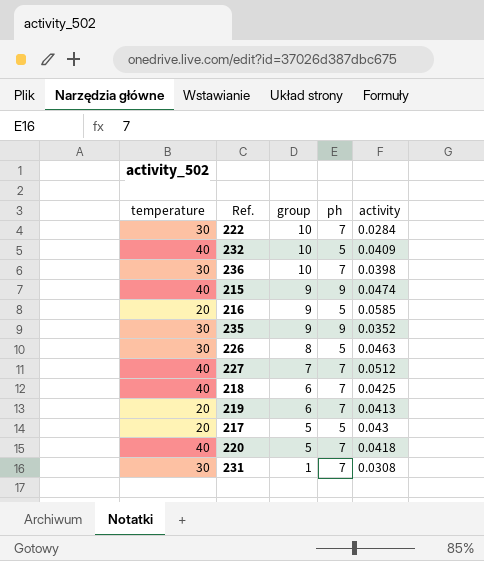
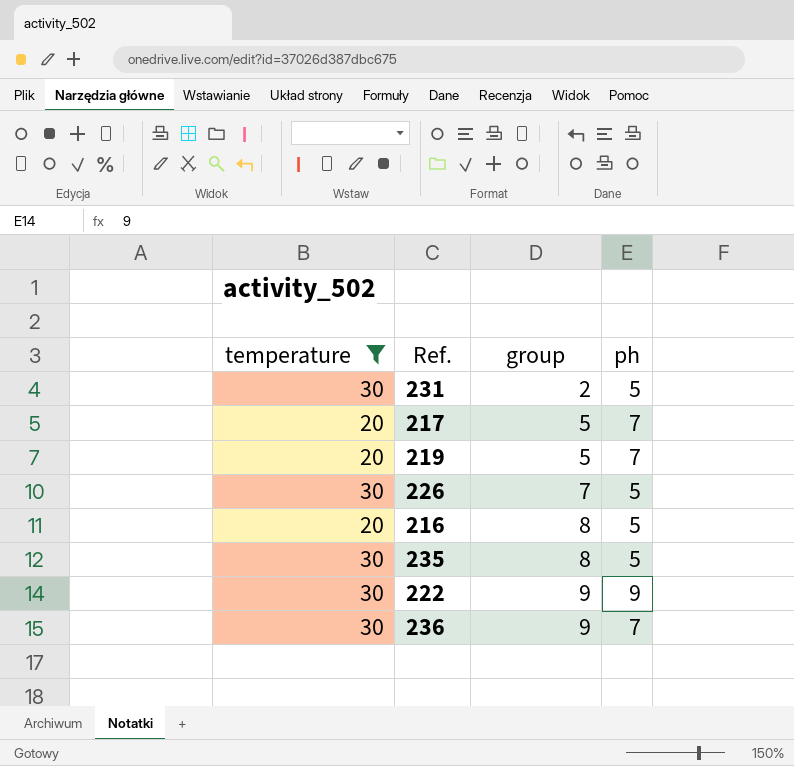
filter: none -> temperature != 40
row order: group descending -> group ascending
column activity | position: 5 -> none
231 | group: 1 -> 2
231 | ph: 7 -> 5
217 | ph: 5 -> 7
219 | group: 6 -> 5
226 | group: 8 -> 7
216 | group: 9 -> 8
235 | group: 9 -> 8
235 | ph: 9 -> 5
222 | group: 10 -> 9
222 | ph: 7 -> 9
236 | group: 10 -> 9

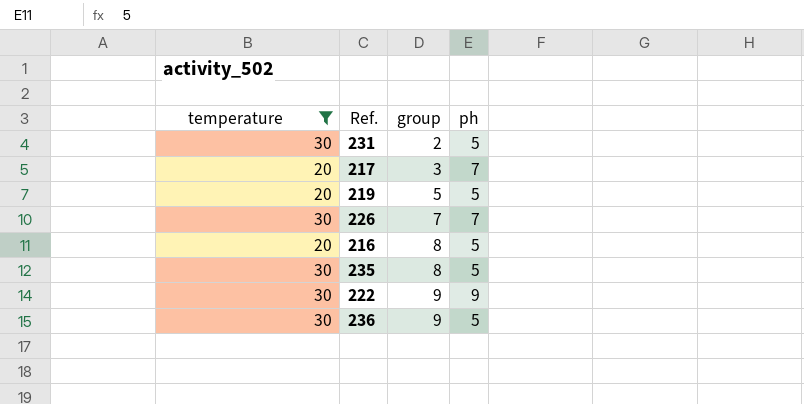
217 | group: 5 -> 3
219 | ph: 7 -> 5
226 | ph: 5 -> 7
236 | ph: 7 -> 5

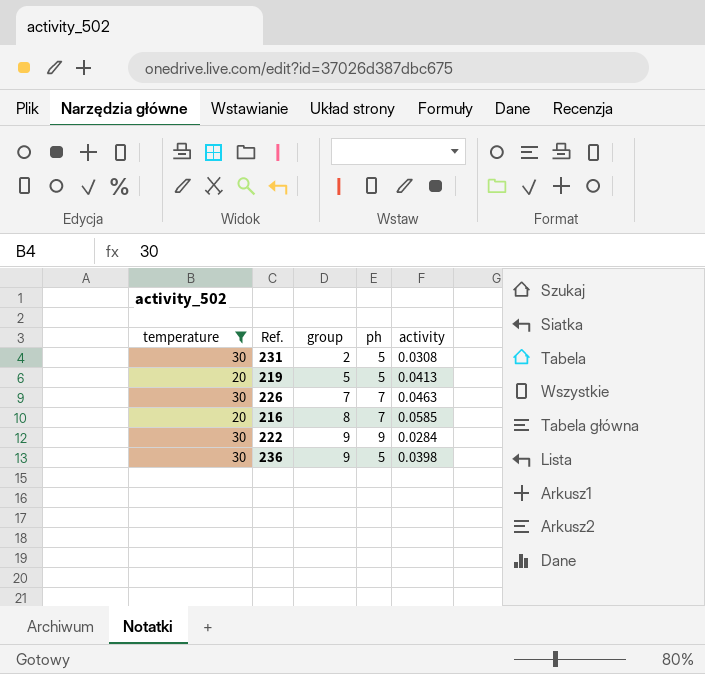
column activity | position: none -> 5
row 217: 20 | 3 | 7 -> none
row 235: 30 | 8 | 5 -> none
216 | ph: 5 -> 7

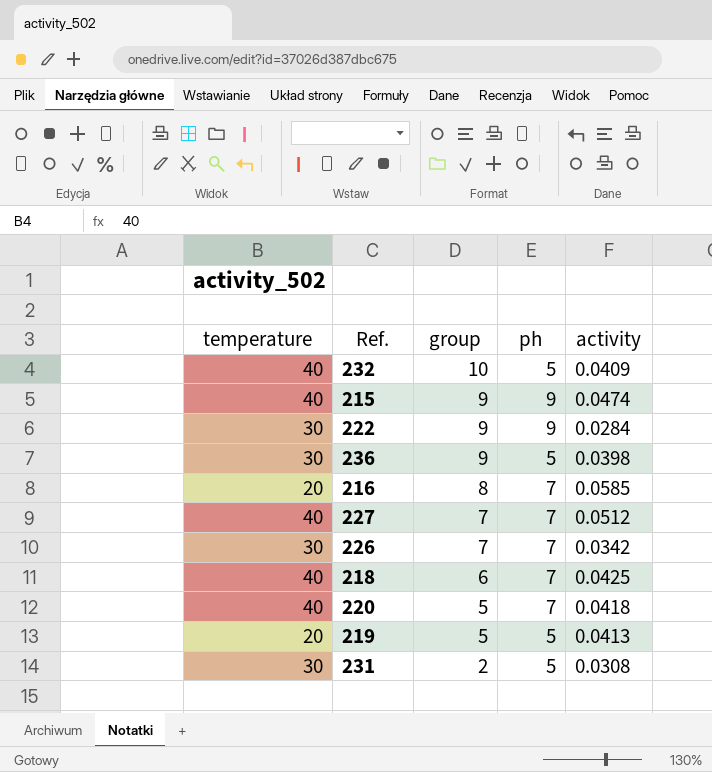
filter: temperature != 40 -> none
row order: group ascending -> group descending
226 | activity: 0.0463 -> 0.0342

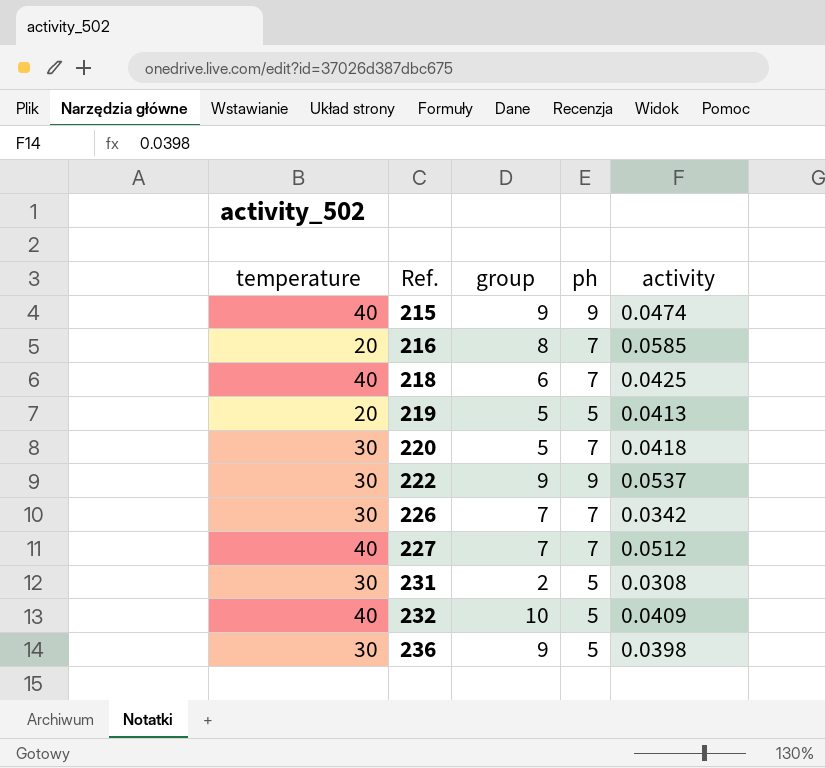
row order: group descending -> Ref. ascending
220 | temperature: 40 -> 30
222 | activity: 0.0284 -> 0.0537

